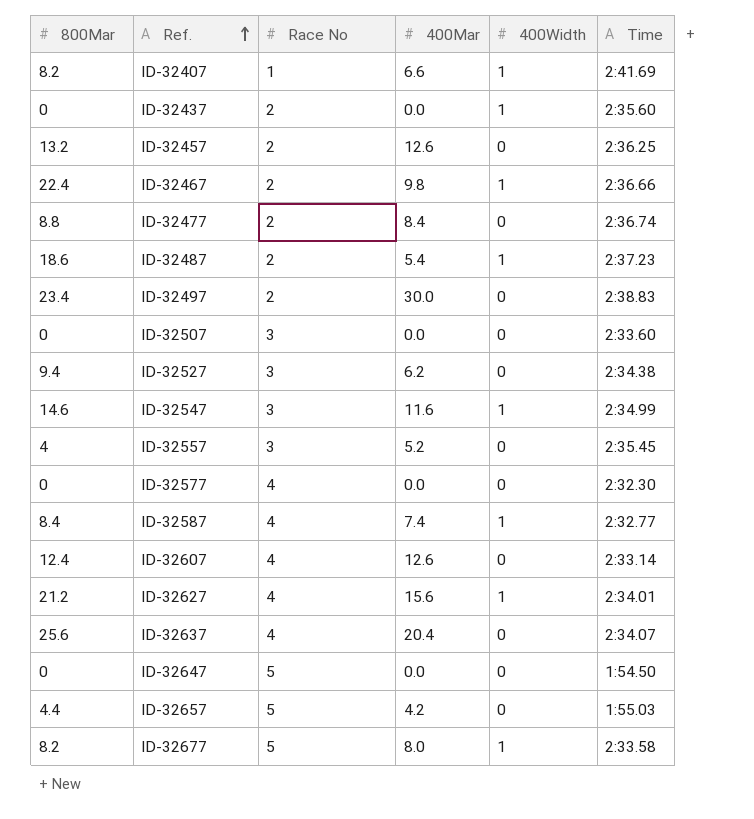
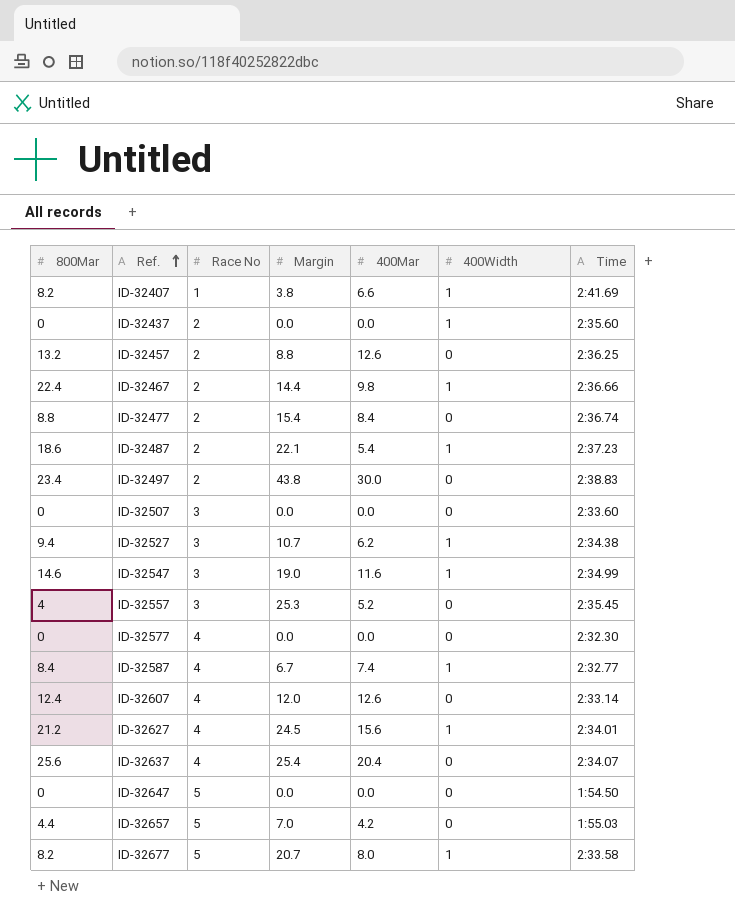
column Margin | position: none -> 4
ID-32527 | 400Width: 0 -> 1

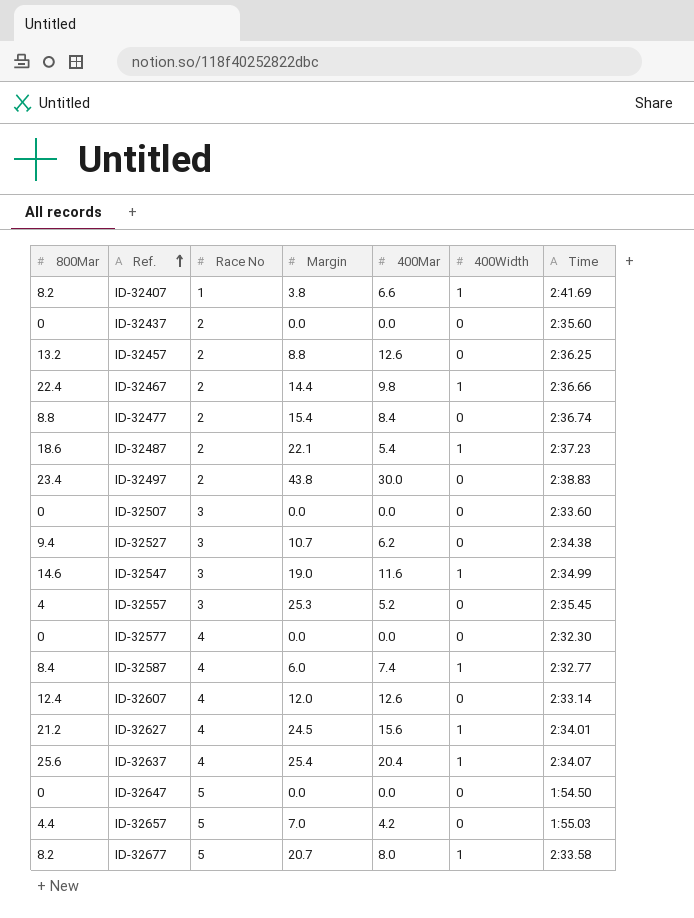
ID-32437 | 400Width: 1 -> 0
ID-32527 | 400Width: 1 -> 0
ID-32587 | Margin: 6.7 -> 6.0
ID-32637 | 400Width: 0 -> 1

